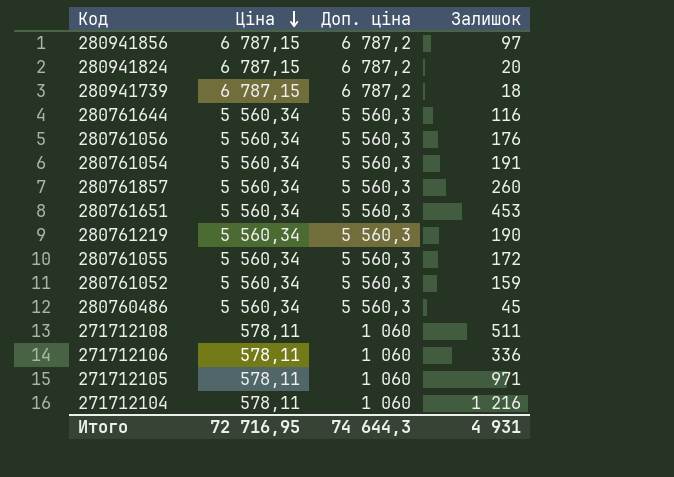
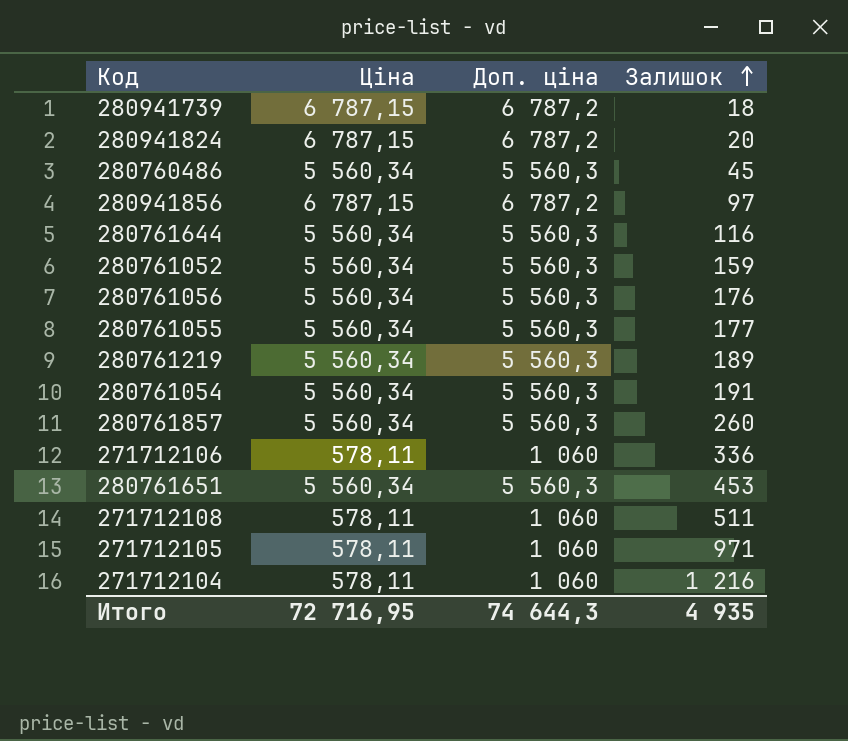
row order: Ціна descending -> Залишок ascending
280761055 | Залишок: 172 -> 177
280761219 | Залишок: 190 -> 189
Итого | Залишок: 4 931 -> 4 935

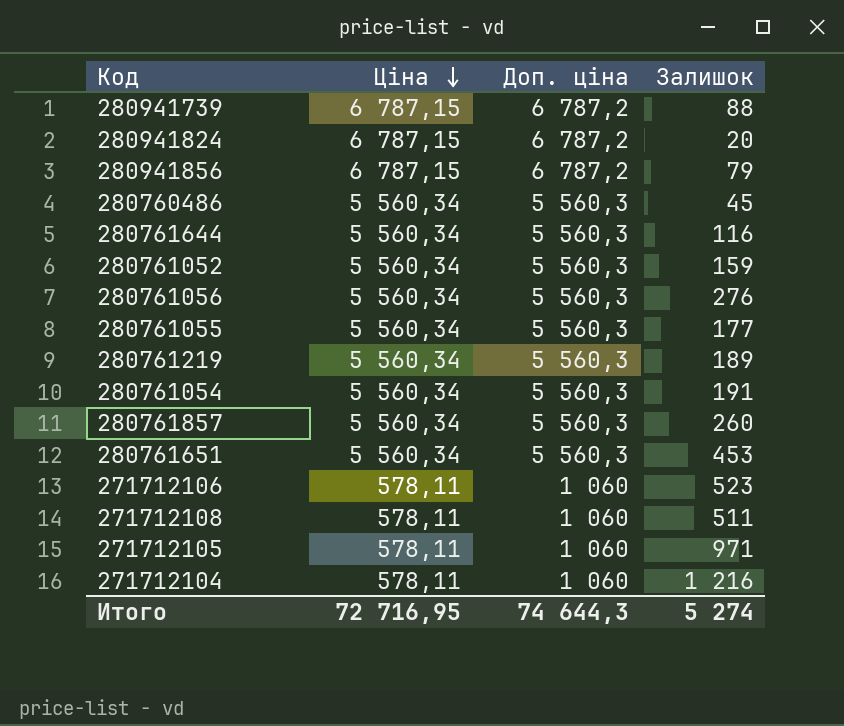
row order: Залишок ascending -> Ціна descending
280941739 | Залишок: 18 -> 88
280941856 | Залишок: 97 -> 79
280761056 | Залишок: 176 -> 276
271712106 | Залишок: 336 -> 523
Итого | Залишок: 4 935 -> 5 274

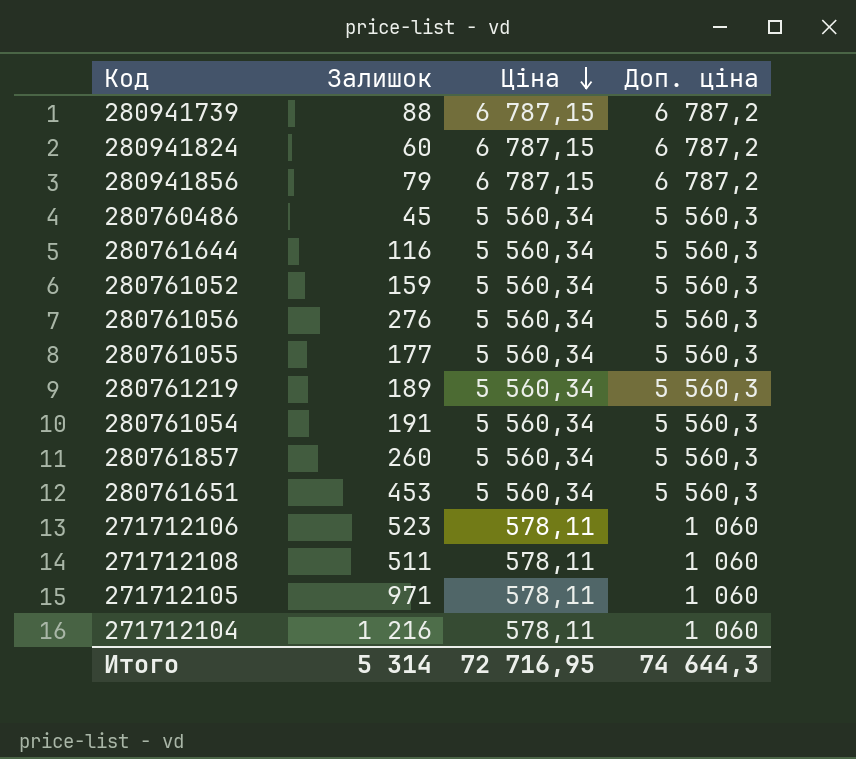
column Залишок | position: 4 -> 2
280941824 | Залишок: 20 -> 60
Итого | Залишок: 5 274 -> 5 314

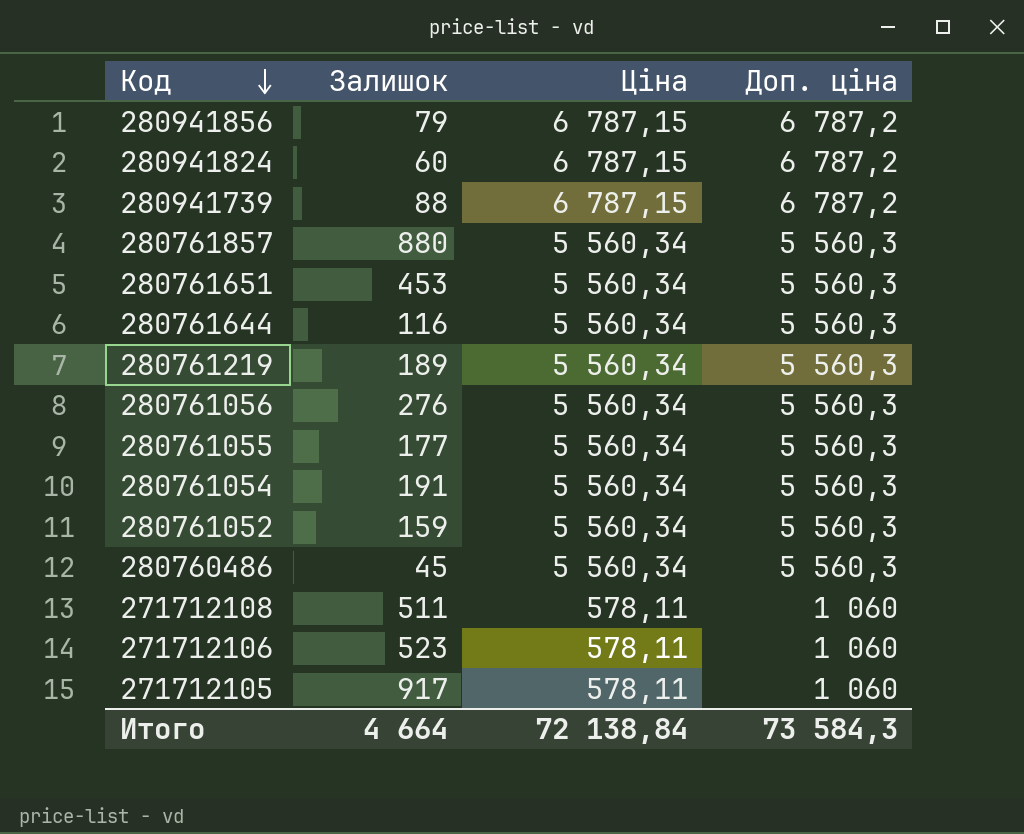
row order: Ціна descending -> Код descending
row 271712104: 1 216 | 578,11 | 1 060 -> none
280761857 | Залишок: 260 -> 880
271712105 | Залишок: 971 -> 917
Итого | Залишок: 5 314 -> 4 664
Итого | Ціна: 72 716,95 -> 72 138,84
Итого | Доп. ціна: 74 644,3 -> 73 584,3

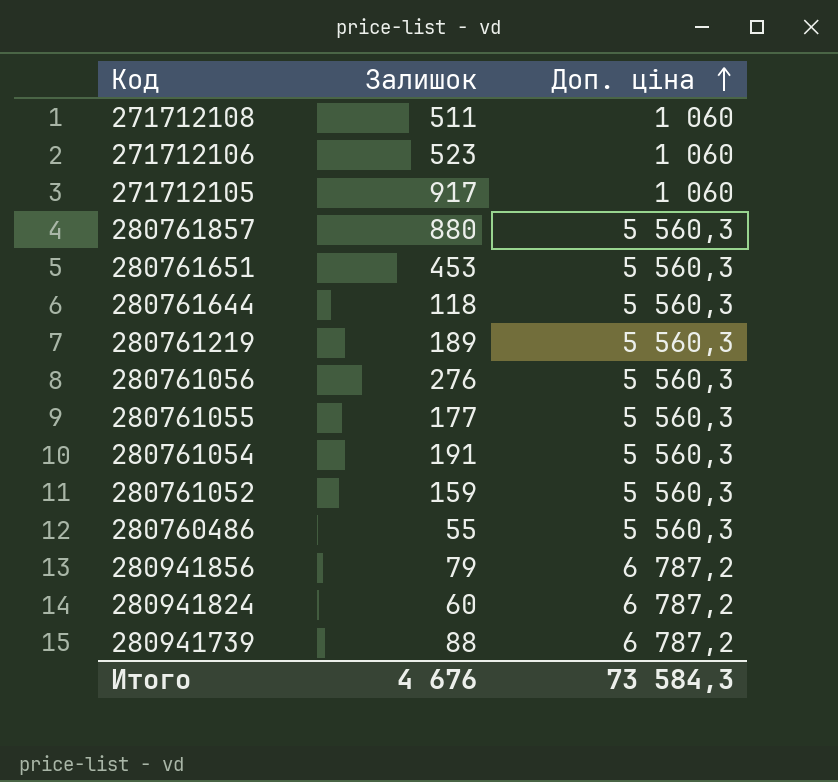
row order: Код descending -> Доп. ціна ascending
column Ціна | position: 3 -> none
280761644 | Залишок: 116 -> 118
280760486 | Залишок: 45 -> 55
Итого | Залишок: 4 664 -> 4 676

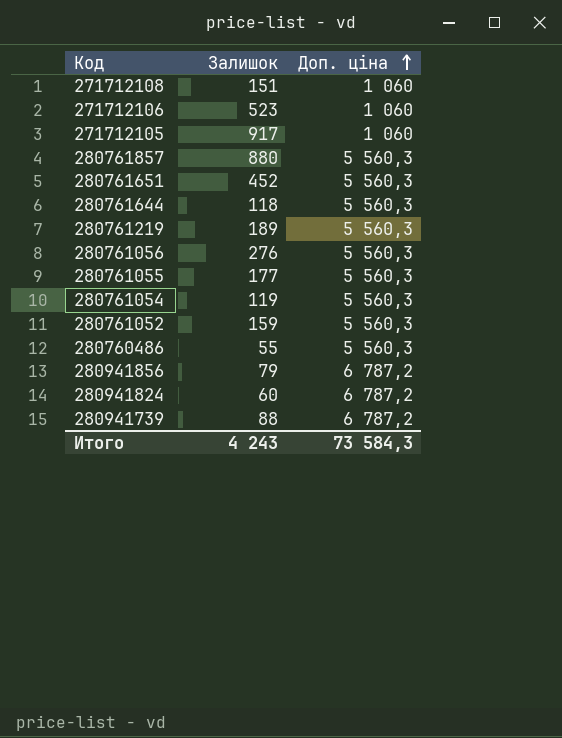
271712108 | Залишок: 511 -> 151
280761651 | Залишок: 453 -> 452
280761054 | Залишок: 191 -> 119
Итого | Залишок: 4 676 -> 4 243

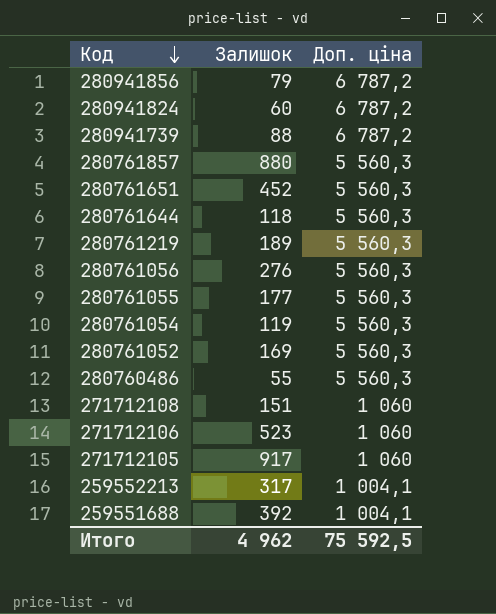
row order: Доп. ціна ascending -> Код descending
280761052 | Залишок: 159 -> 169
row 259552213: none -> 317 | 1 004,1
row 259551688: none -> 392 | 1 004,1
Итого | Залишок: 4 243 -> 4 962
Итого | Доп. ціна: 73 584,3 -> 75 592,5

